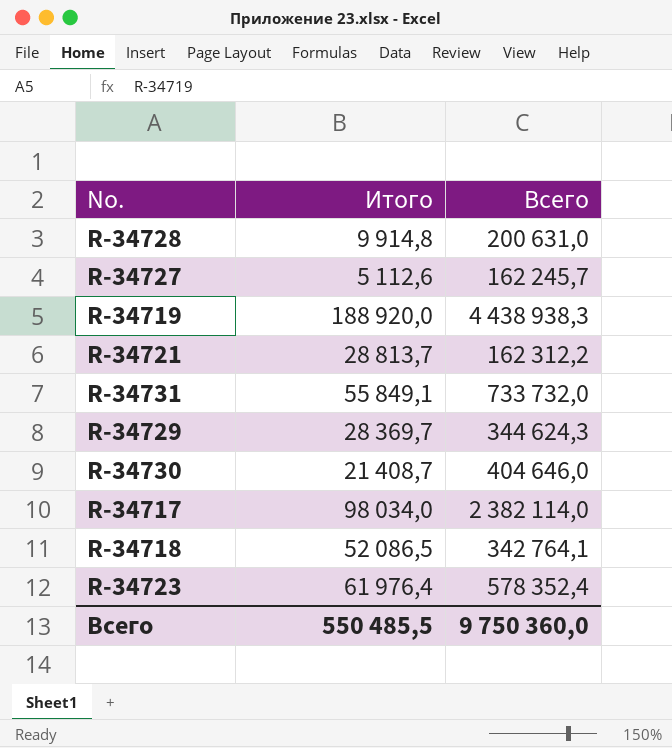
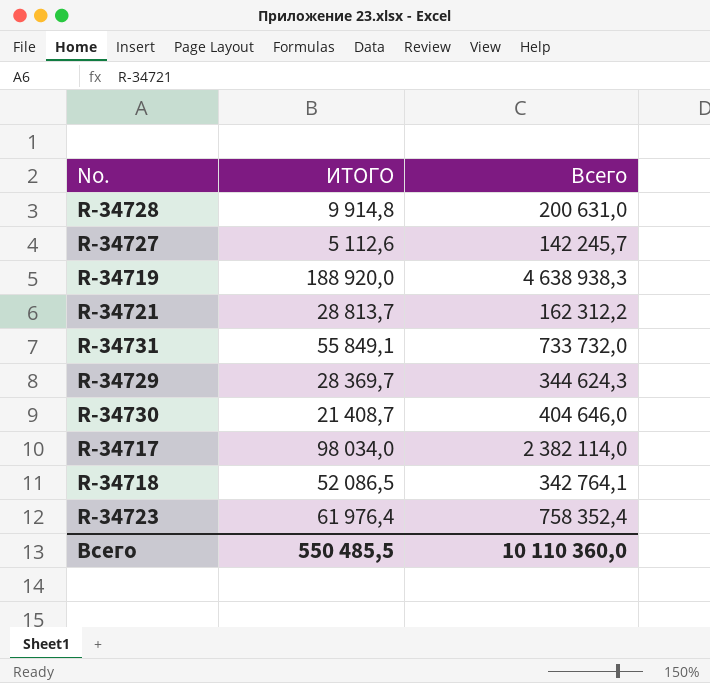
column name: Итого -> ИТОГО
R-34727 | Всего: 162 245,7 -> 142 245,7
R-34719 | Всего: 4 438 938,3 -> 4 638 938,3
R-34723 | Всего: 578 352,4 -> 758 352,4
Всего | Всего: 9 750 360,0 -> 10 110 360,0

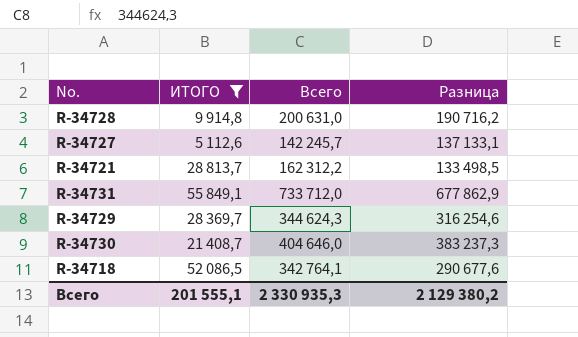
filter: none -> ИТОГО <= 55 849,1
column Разница | formula: none -> [Всего] - [ИТОГО]
R-34731 | Всего: 733 732,0 -> 733 712,0
Всего | ИТОГО: 550 485,5 -> 201 555,1
Всего | Всего: 10 110 360,0 -> 2 330 935,3

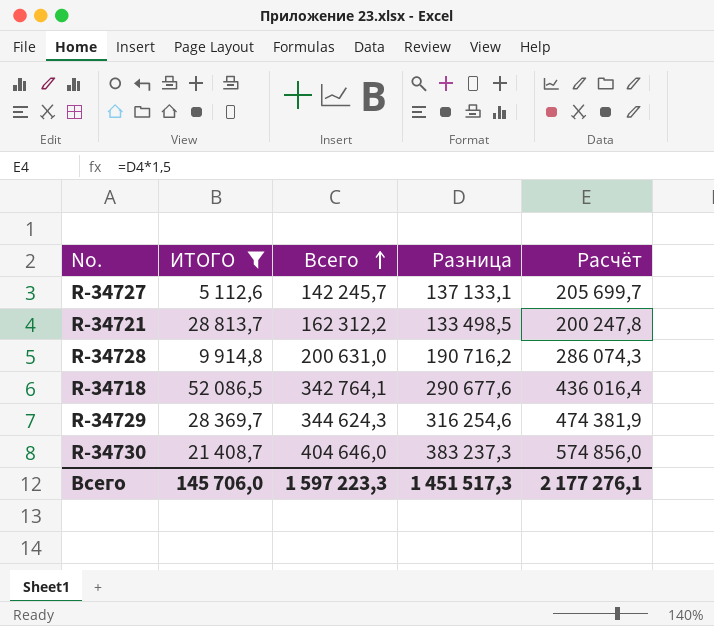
row order: none -> Всего ascending
column Расчёт | formula: none -> [Разница] * 1,5
row R-34731: 55 849,1 | 733 712,0 | 677 862,9 -> none
Всего | ИТОГО: 201 555,1 -> 145 706,0
Всего | Всего: 2 330 935,3 -> 1 597 223,3
Всего | Разница: 2 129 380,2 -> 1 451 517,3

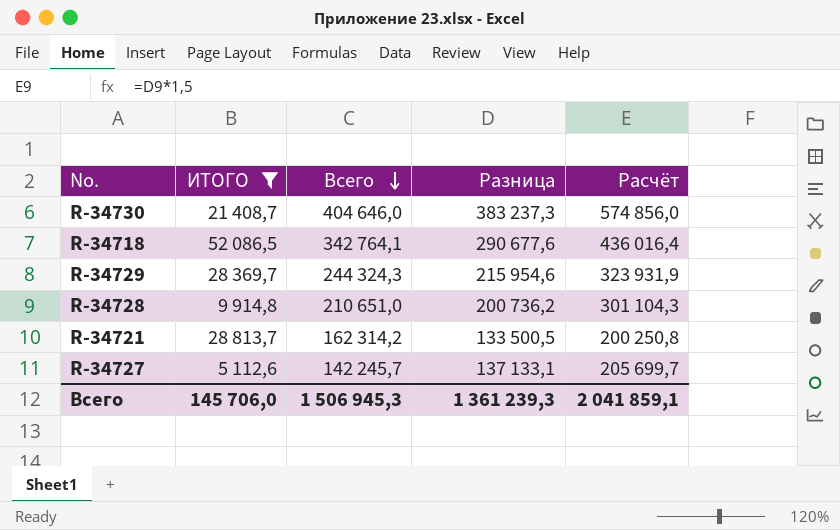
row order: Всего ascending -> Всего descending
R-34729 | Всего: 344 624,3 -> 244 324,3
R-34729 | Разница: 316 254,6 -> 215 954,6
R-34729 | Расчёт: 474 381,9 -> 323 931,9
R-34728 | Всего: 200 631,0 -> 210 651,0
R-34728 | Разница: 190 716,2 -> 200 736,2
R-34728 | Расчёт: 286 074,3 -> 301 104,3
R-34721 | Всего: 162 312,2 -> 162 314,2
R-34721 | Разница: 133 498,5 -> 133 500,5
R-34721 | Расчёт: 200 247,8 -> 200 250,8
Всего | Всего: 1 597 223,3 -> 1 506 945,3
Всего | Разница: 1 451 517,3 -> 1 361 239,3
Всего | Расчёт: 2 177 276,1 -> 2 041 859,1

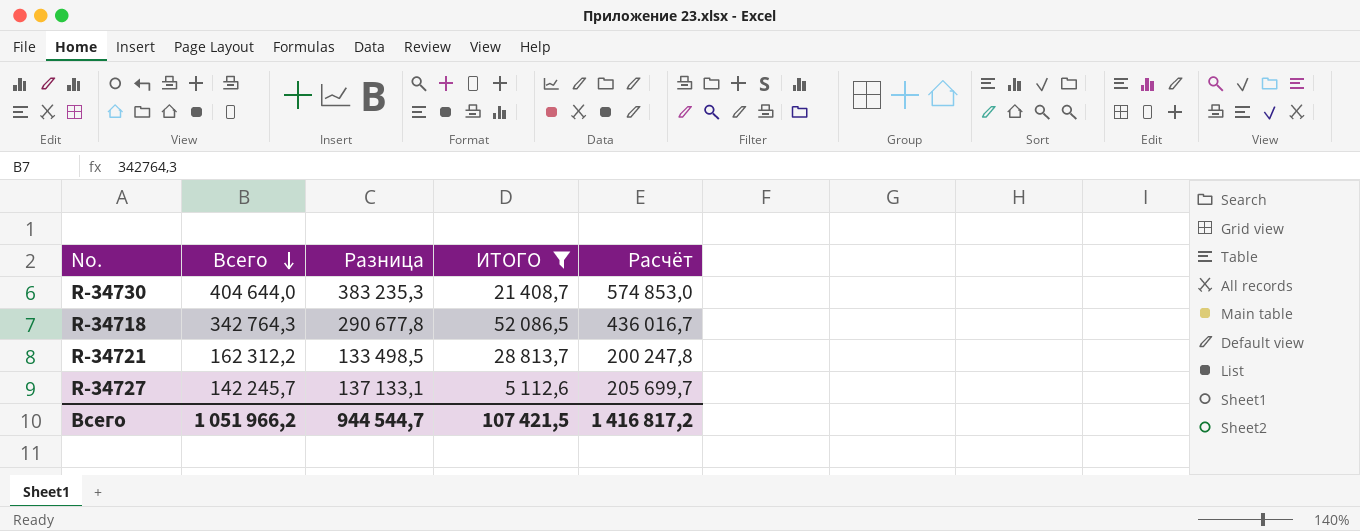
column ИТОГО | position: 2 -> 4
row R-34729: 28 369,7 | 244 324,3 | 215 954,6 | 323 931,9 -> none
row R-34728: 9 914,8 | 210 651,0 | 200 736,2 | 301 104,3 -> none
R-34730 | Всего: 404 646,0 -> 404 644,0
R-34730 | Разница: 383 237,3 -> 383 235,3
R-34730 | Расчёт: 574 856,0 -> 574 853,0
R-34718 | Всего: 342 764,1 -> 342 764,3
R-34718 | Разница: 290 677,6 -> 290 677,8
R-34718 | Расчёт: 436 016,4 -> 436 016,7
R-34721 | Всего: 162 314,2 -> 162 312,2
R-34721 | Разница: 133 500,5 -> 133 498,5
R-34721 | Расчёт: 200 250,8 -> 200 247,8
Всего | Всего: 1 506 945,3 -> 1 051 966,2
Всего | Разница: 1 361 239,3 -> 944 544,7
Всего | ИТОГО: 145 706,0 -> 107 421,5
Всего | Расчёт: 2 041 859,1 -> 1 416 817,2

